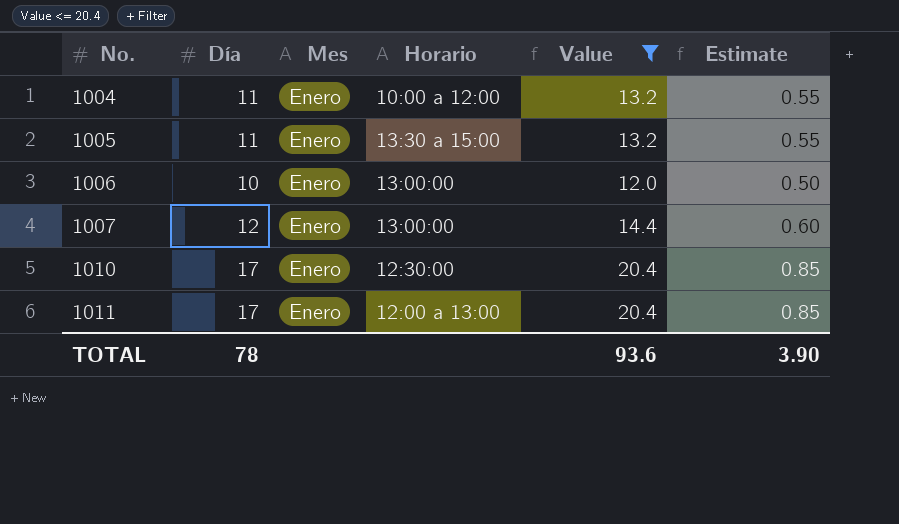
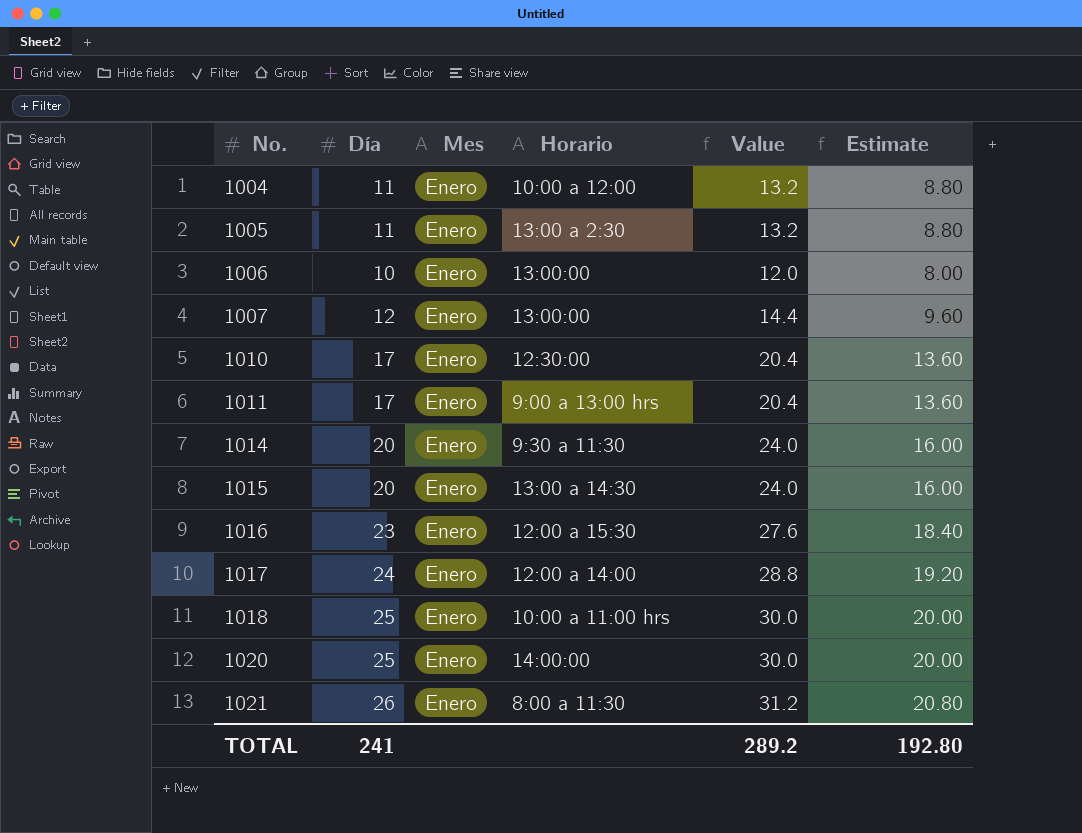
filter: Value <= 20.4 -> none
column Estimate | formula: [Día] * 0.05 -> [Día] * 0.8
1005 | Horario: 13:30 a 15:00 -> 13:00 a 2:30
1011 | Horario: 12:00 a 13:00 -> 9:00 a 13:00 hrs
TOTAL | Día: 78 -> 241
TOTAL | Value: 93.6 -> 289.2
TOTAL | Estimate: 3.90 -> 192.80

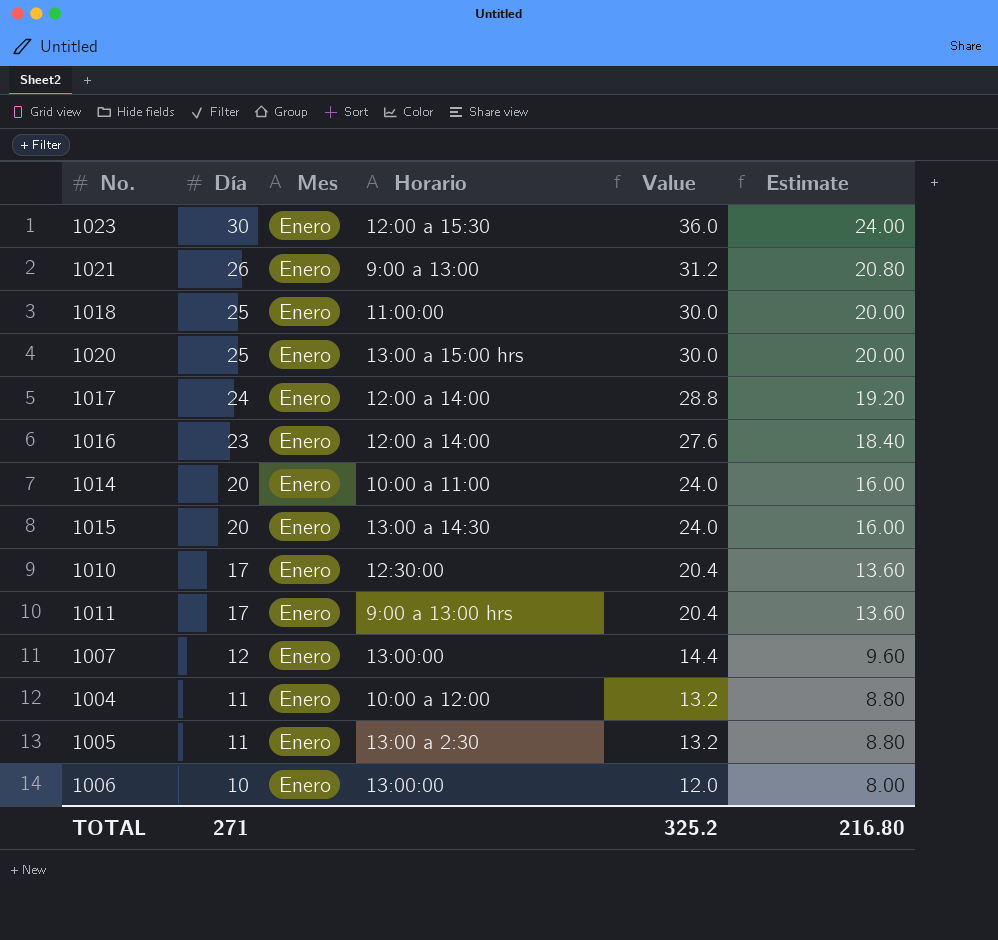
row order: No. ascending -> Día descending
row 1023: none -> 30 | Enero | 12:00 a 15:30 | 36.0 | 24.00
1021 | Horario: 8:00 a 11:30 -> 9:00 a 13:00
1018 | Horario: 10:00 a 11:00 hrs -> 11:00:00
1020 | Horario: 14:00:00 -> 13:00 a 15:00 hrs
1016 | Horario: 12:00 a 15:30 -> 12:00 a 14:00
1014 | Horario: 9:30 a 11:30 -> 10:00 a 11:00
TOTAL | Día: 241 -> 271
TOTAL | Value: 289.2 -> 325.2
TOTAL | Estimate: 192.80 -> 216.80

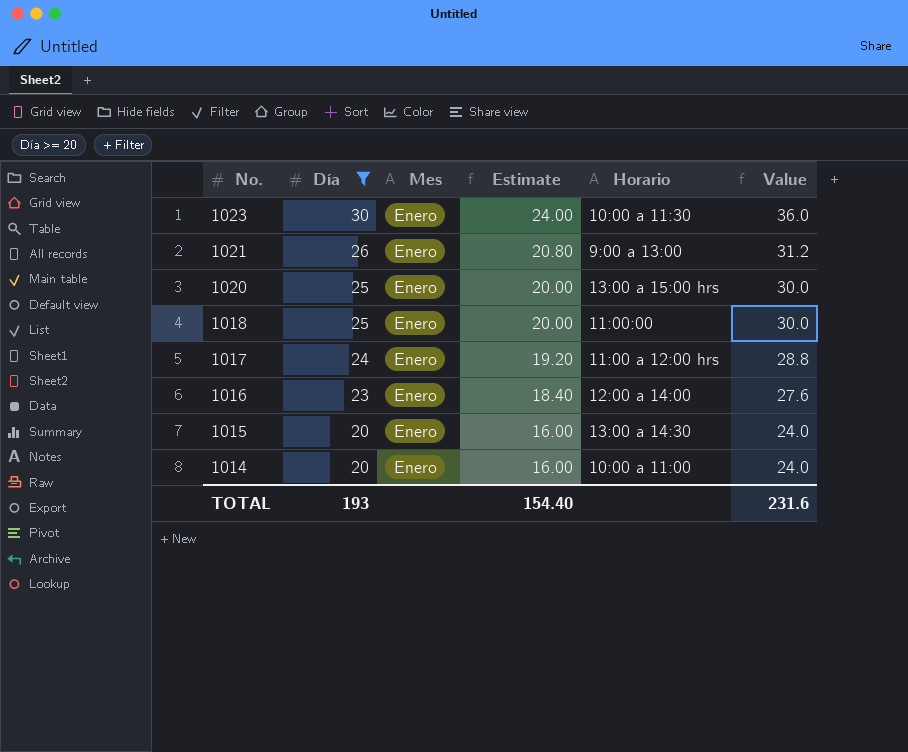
filter: none -> Día >= 20
row order: Día descending -> No. descending
column Estimate | position: 6 -> 4
1023 | Horario: 12:00 a 15:30 -> 10:00 a 11:30
1017 | Horario: 12:00 a 14:00 -> 11:00 a 12:00 hrs
TOTAL | Día: 271 -> 193
TOTAL | Estimate: 216.80 -> 154.40
TOTAL | Value: 325.2 -> 231.6

